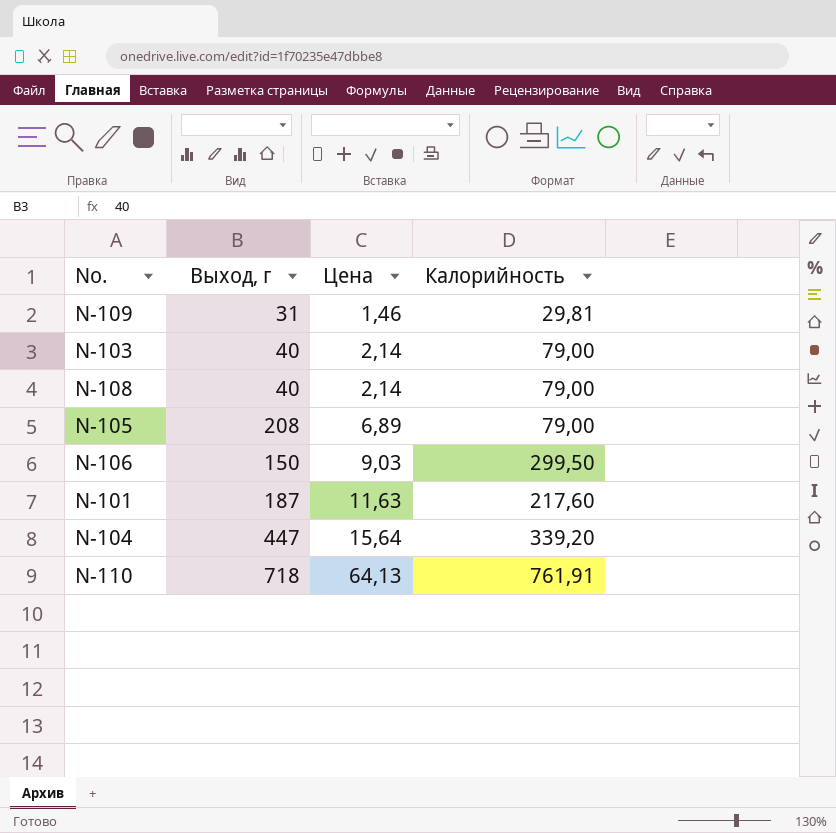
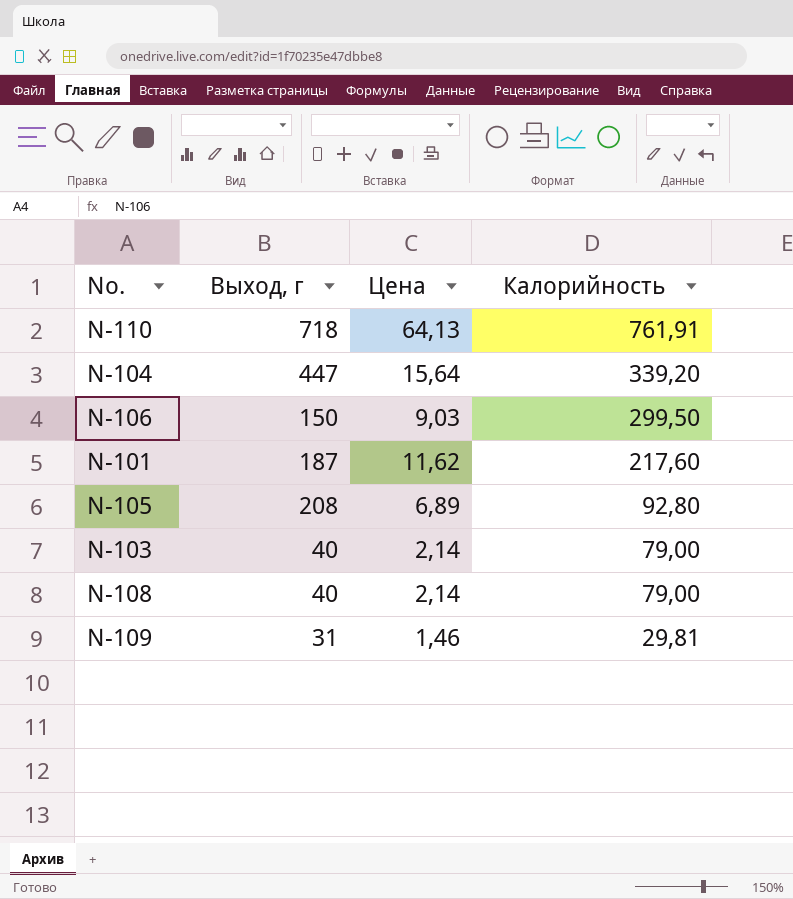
row order: Цена ascending -> Калорийность descending
N-101 | Цена: 11,63 -> 11,62
N-105 | Калорийность: 79,00 -> 92,80

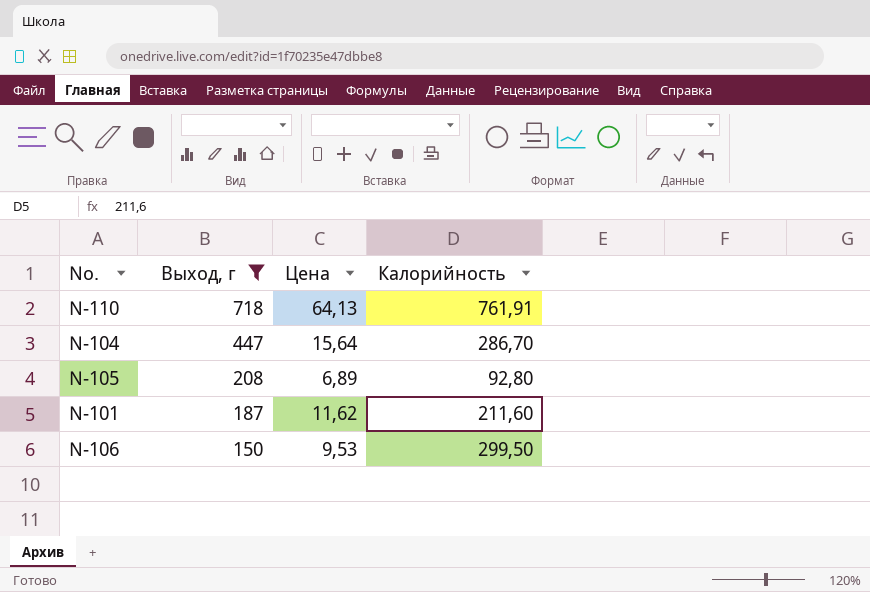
filter: none -> Выход, г >= 150
row order: Калорийность descending -> Выход, г descending
N-104 | Калорийность: 339,20 -> 286,70
N-101 | Калорийность: 217,60 -> 211,60
N-106 | Цена: 9,03 -> 9,53

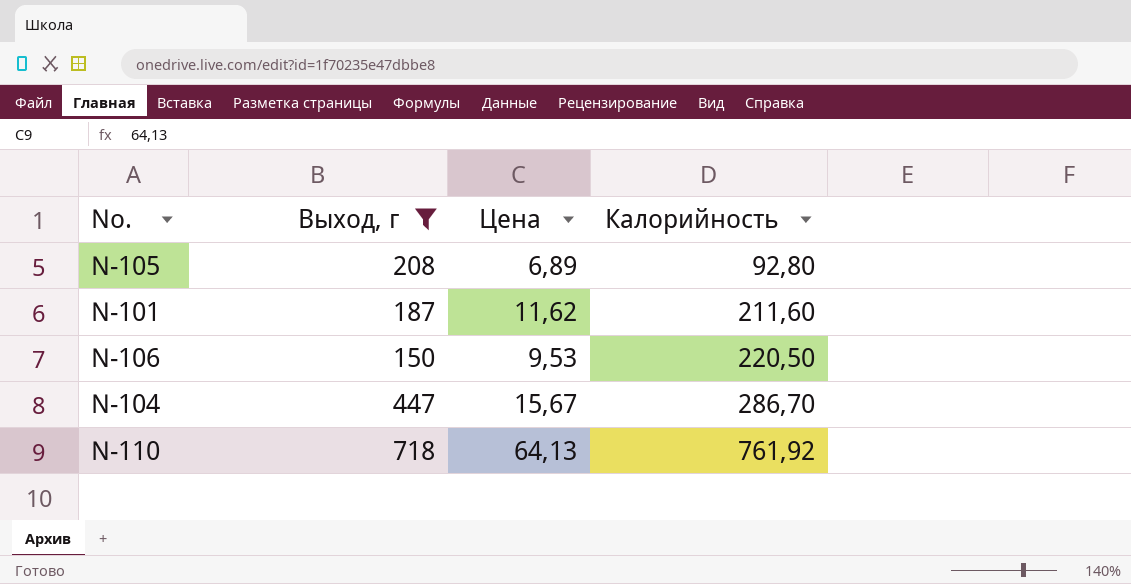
row order: Выход, г descending -> Калорийность ascending
N-106 | Калорийность: 299,50 -> 220,50
N-104 | Цена: 15,64 -> 15,67
N-110 | Калорийность: 761,91 -> 761,92

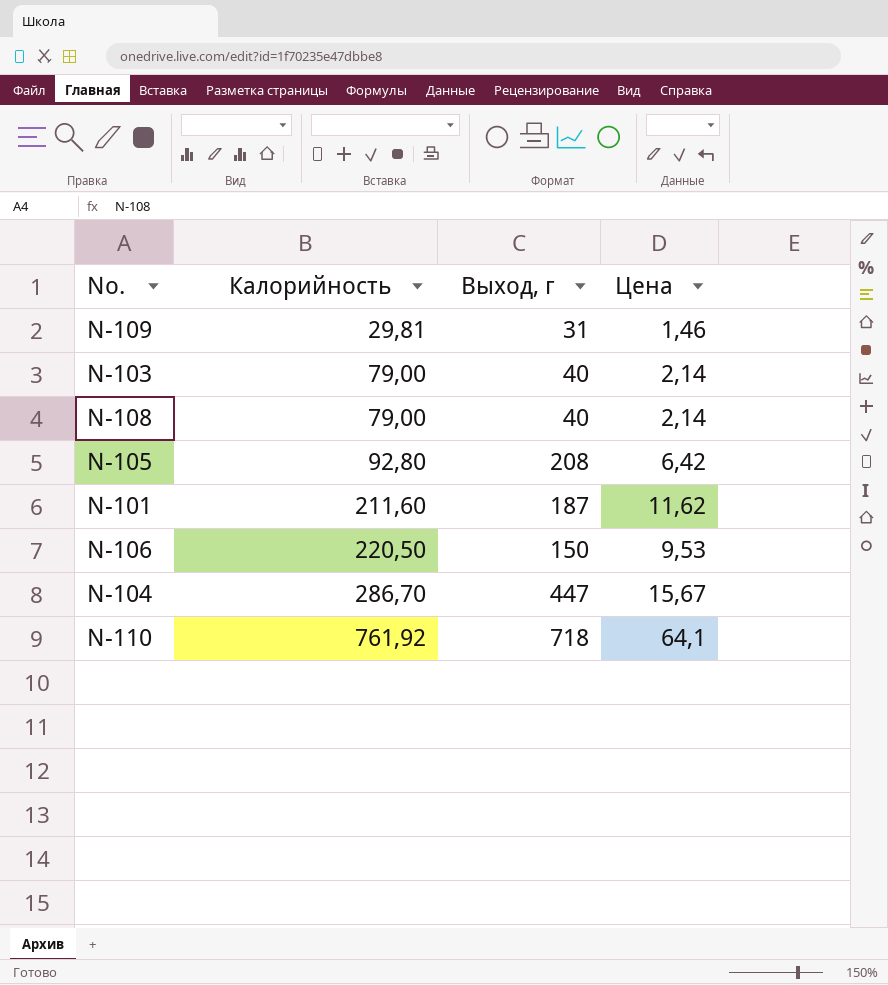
filter: Выход, г >= 150 -> none
column Калорийность | position: 4 -> 2
N-105 | Цена: 6,89 -> 6,42
N-110 | Цена: 64,13 -> 64,1

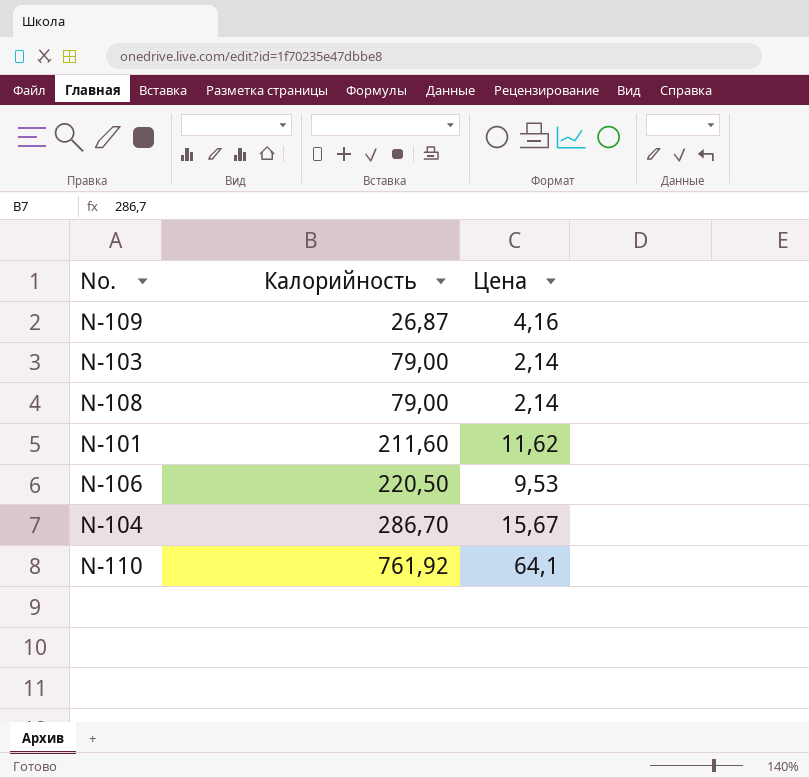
column Выход, г | position: 3 -> none
row N-105: 92,80 | 208 | 6,42 -> none
N-109 | Калорийность: 29,81 -> 26,87
N-109 | Цена: 1,46 -> 4,16

